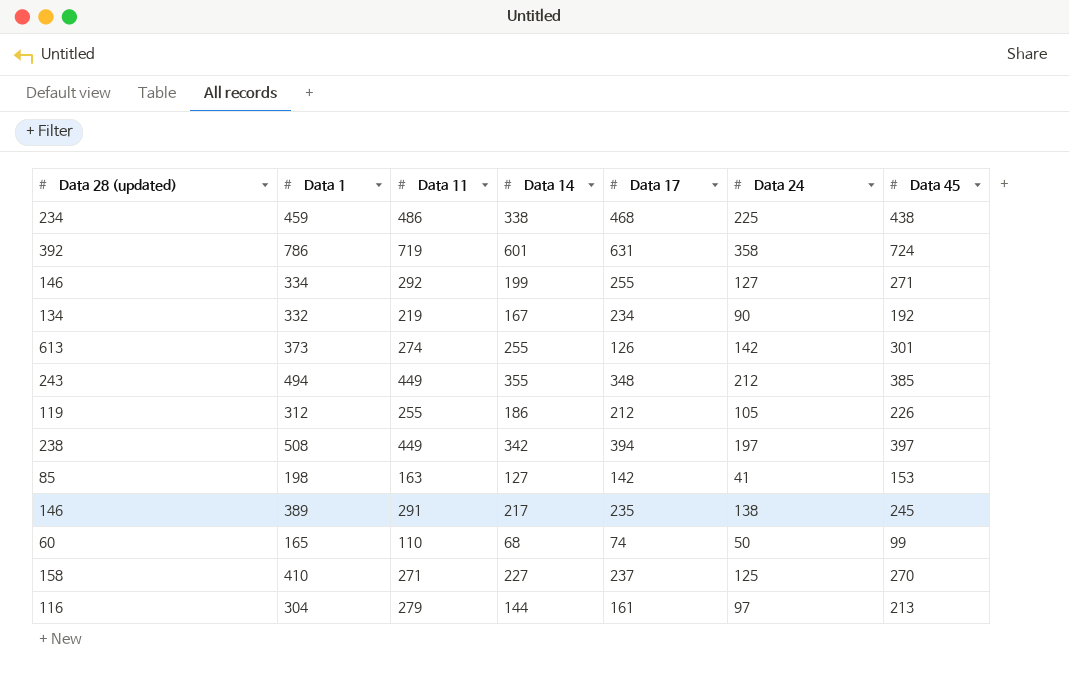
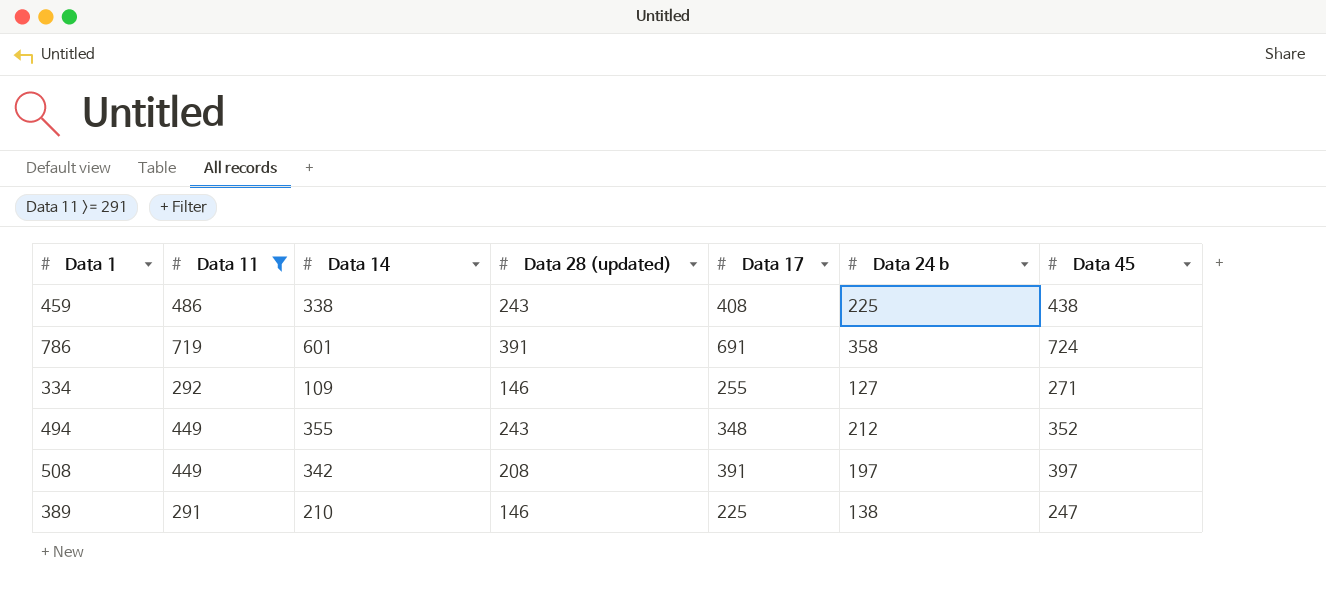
filter: none -> Data 11 >= 291
column Data 28 (updated) | position: 1 -> 4
column name: Data 24 -> Data 24 b
459 | Data 28 (updated): 234 -> 243
459 | Data 17: 468 -> 408
786 | Data 28 (updated): 392 -> 391
786 | Data 17: 631 -> 691
334 | Data 14: 199 -> 109
494 | Data 45: 385 -> 352
508 | Data 28 (updated): 238 -> 208
508 | Data 17: 394 -> 391
389 | Data 14: 217 -> 210
389 | Data 17: 235 -> 225
389 | Data 45: 245 -> 247

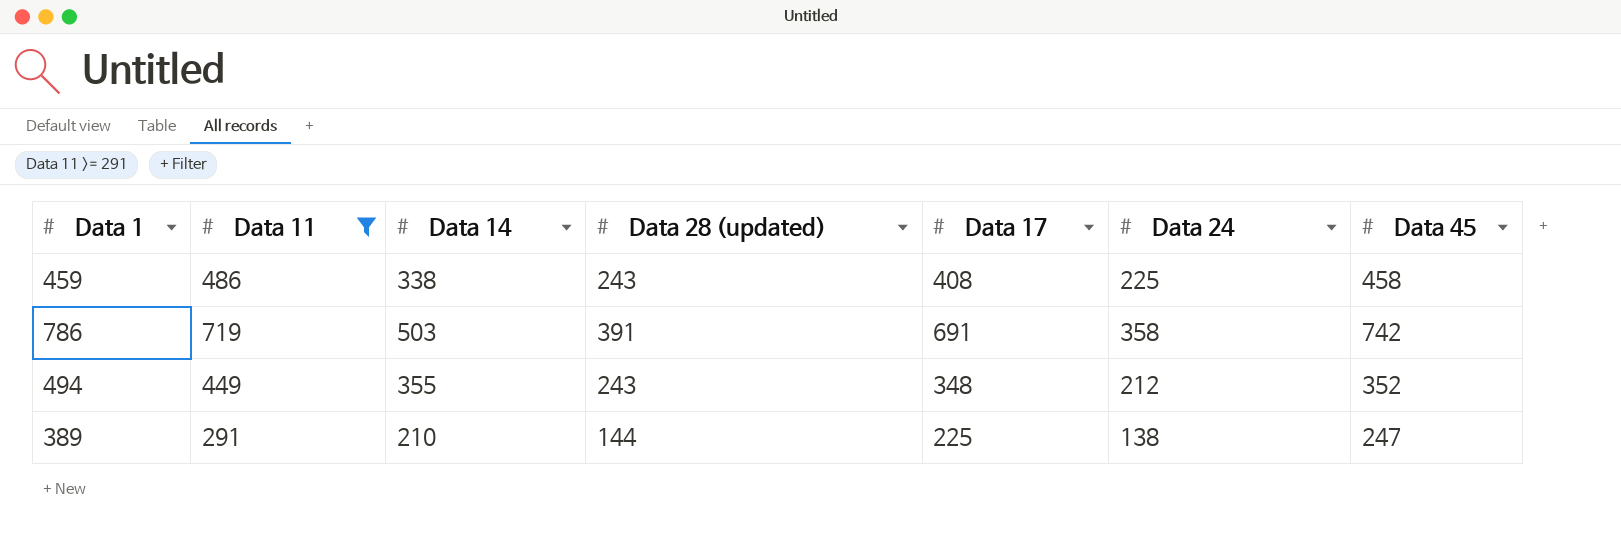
column name: Data 24 b -> Data 24
row 334: 292 | 109 | 146 | 255 | 127 | 271 -> none
row 508: 449 | 342 | 208 | 391 | 197 | 397 -> none
459 | Data 45: 438 -> 458
786 | Data 14: 601 -> 503
786 | Data 45: 724 -> 742
389 | Data 28 (updated): 146 -> 144

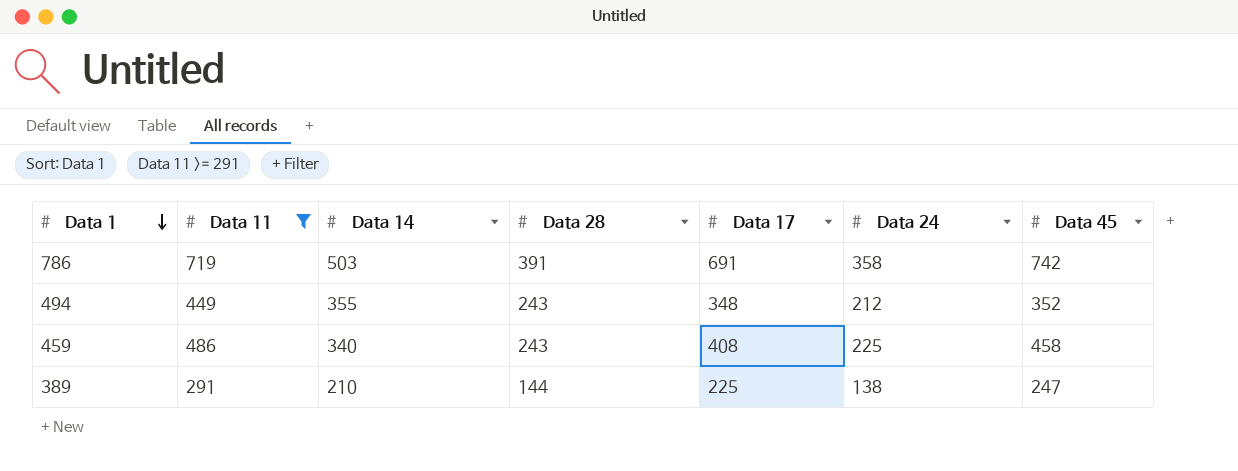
row order: none -> Data 1 descending
column name: Data 28 (updated) -> Data 28
459 | Data 14: 338 -> 340

